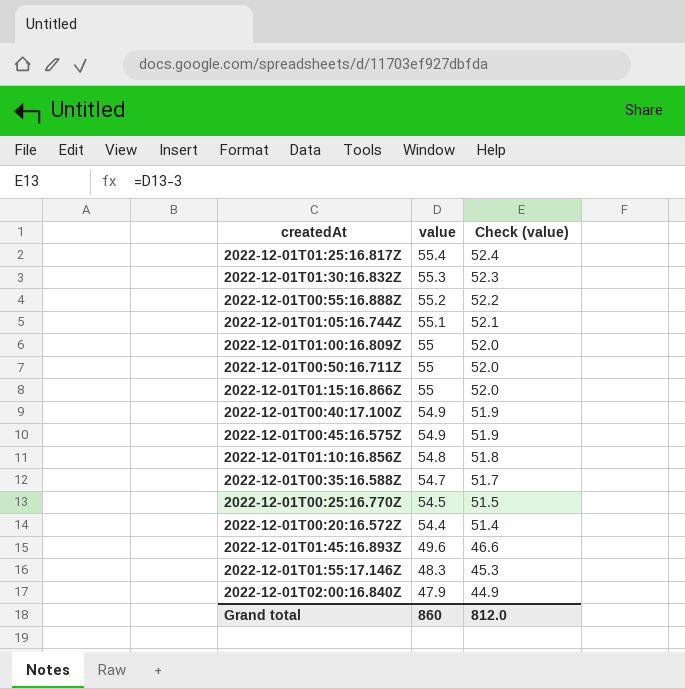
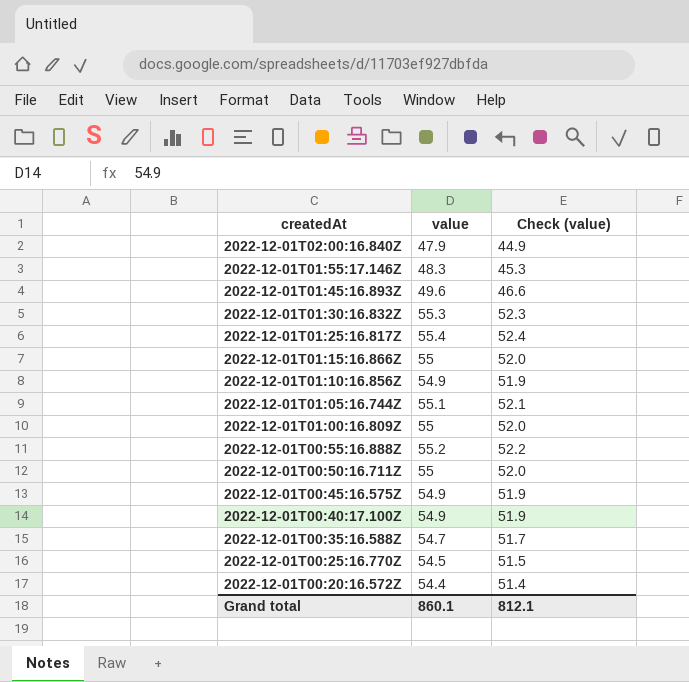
row order: value descending -> createdAt descending
2022-12-01T01:10:16.856Z | value: 54.8 -> 54.9
2022-12-01T01:10:16.856Z | Check (value): 51.8 -> 51.9
Grand total | value: 860 -> 860.1
Grand total | Check (value): 812.0 -> 812.1

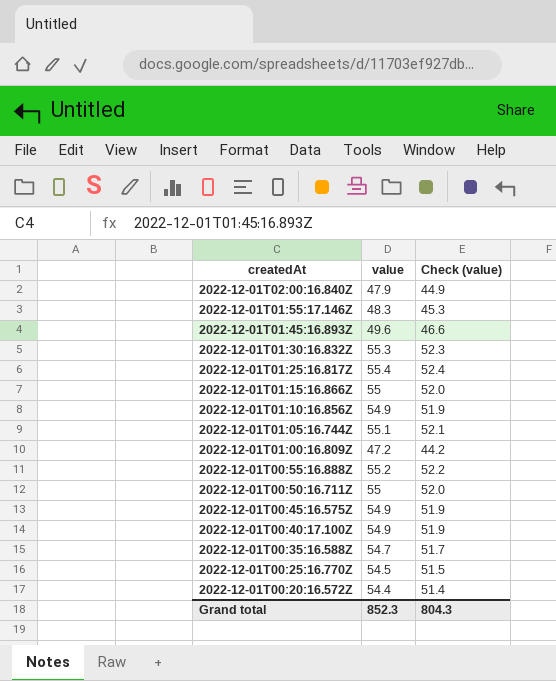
2022-12-01T01:00:16.809Z | value: 55 -> 47.2
2022-12-01T01:00:16.809Z | Check (value): 52.0 -> 44.2
Grand total | value: 860.1 -> 852.3
Grand total | Check (value): 812.1 -> 804.3

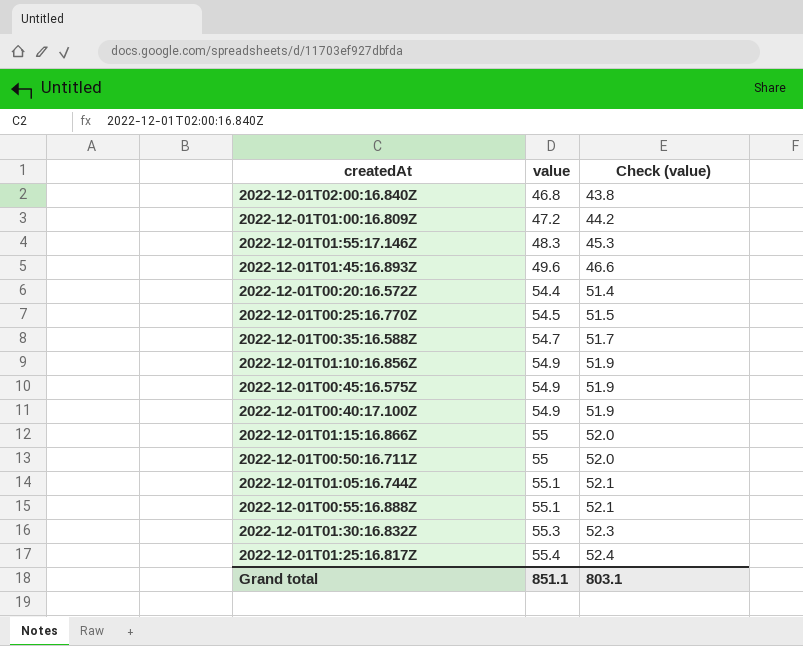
row order: createdAt descending -> value ascending
2022-12-01T02:00:16.840Z | value: 47.9 -> 46.8
2022-12-01T02:00:16.840Z | Check (value): 44.9 -> 43.8
2022-12-01T00:55:16.888Z | value: 55.2 -> 55.1
2022-12-01T00:55:16.888Z | Check (value): 52.2 -> 52.1
Grand total | value: 852.3 -> 851.1
Grand total | Check (value): 804.3 -> 803.1

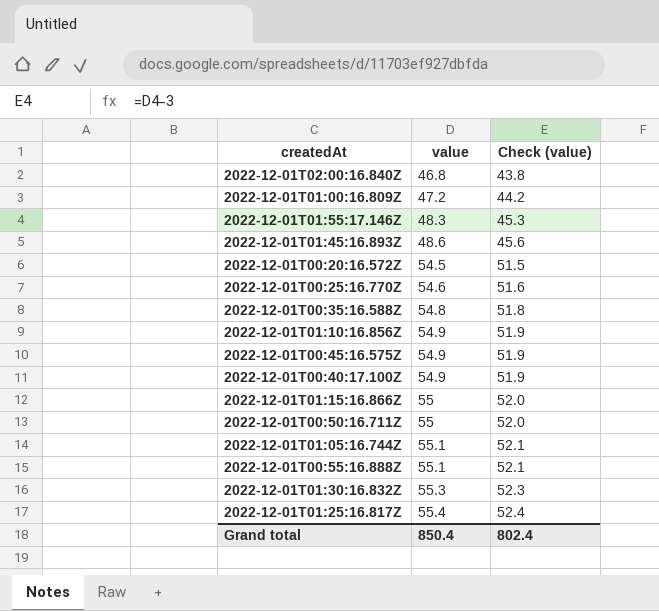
2022-12-01T01:45:16.893Z | value: 49.6 -> 48.6
2022-12-01T01:45:16.893Z | Check (value): 46.6 -> 45.6
2022-12-01T00:20:16.572Z | value: 54.4 -> 54.5
2022-12-01T00:20:16.572Z | Check (value): 51.4 -> 51.5
2022-12-01T00:25:16.770Z | value: 54.5 -> 54.6
2022-12-01T00:25:16.770Z | Check (value): 51.5 -> 51.6
2022-12-01T00:35:16.588Z | value: 54.7 -> 54.8
2022-12-01T00:35:16.588Z | Check (value): 51.7 -> 51.8
Grand total | value: 851.1 -> 850.4
Grand total | Check (value): 803.1 -> 802.4

